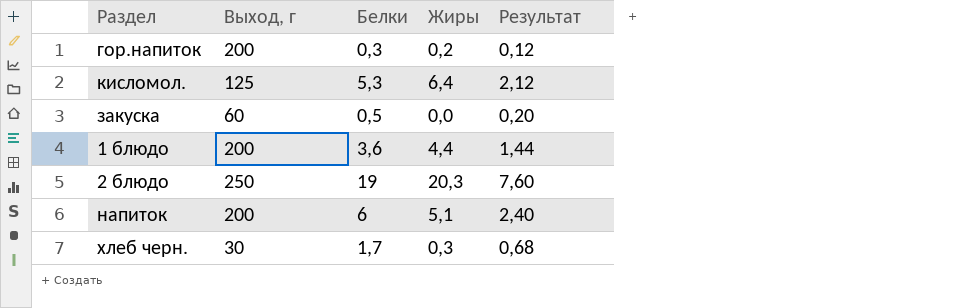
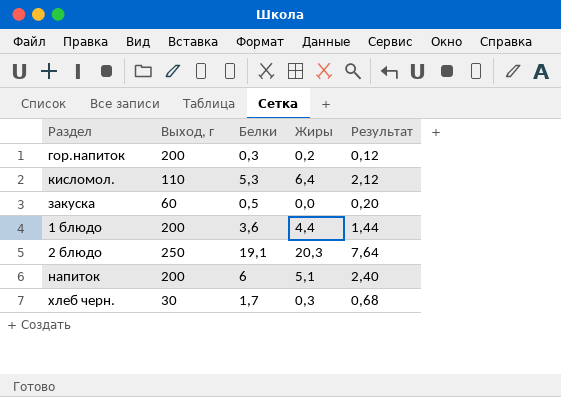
кисломол. | Выход, г: 125 -> 110
2 блюдо | Белки: 19 -> 19,1
2 блюдо | Результат: 7,60 -> 7,64

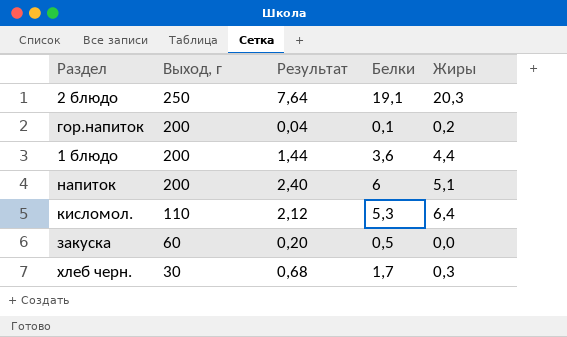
row order: none -> Выход, г descending
column Результат | position: 5 -> 3
гор.напиток | Результат: 0,12 -> 0,04
гор.напиток | Белки: 0,3 -> 0,1

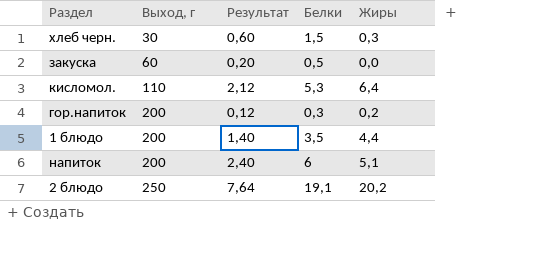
row order: Выход, г descending -> Выход, г ascending
хлеб черн. | Результат: 0,68 -> 0,60
хлеб черн. | Белки: 1,7 -> 1,5
гор.напиток | Результат: 0,04 -> 0,12
гор.напиток | Белки: 0,1 -> 0,3
1 блюдо | Результат: 1,44 -> 1,40
1 блюдо | Белки: 3,6 -> 3,5
2 блюдо | Жиры: 20,3 -> 20,2

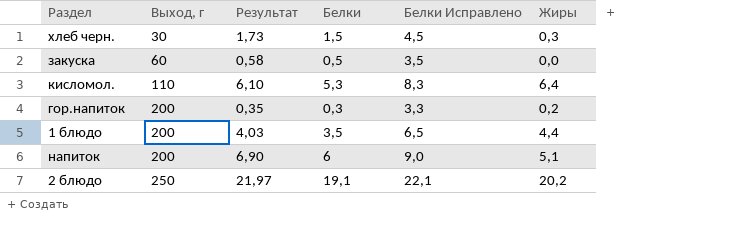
column Результат | formula: [Белки] * 0,4 -> [Белки] * 1,15
column Белки Исправлено | formula: none -> [Белки] + 3

